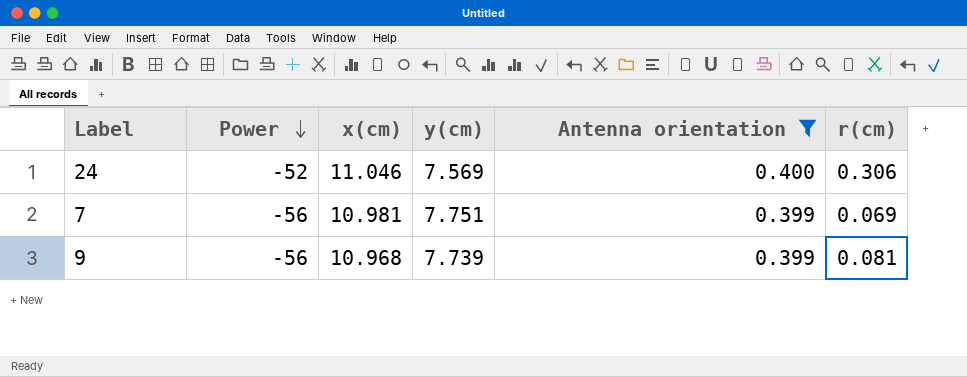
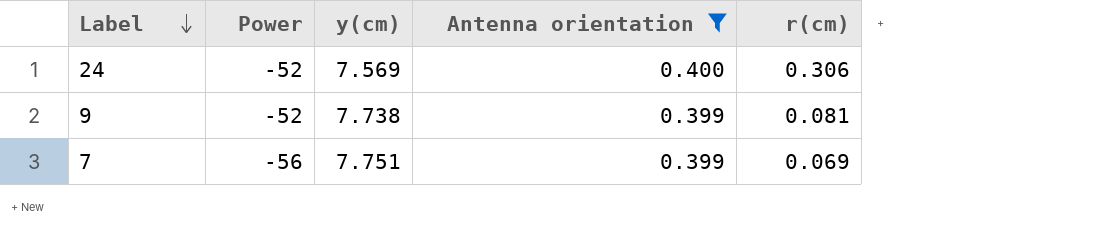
row order: Power descending -> Label descending
column x(cm) | position: 3 -> none
9 | Power: -56 -> -52
9 | y(cm): 7.739 -> 7.738

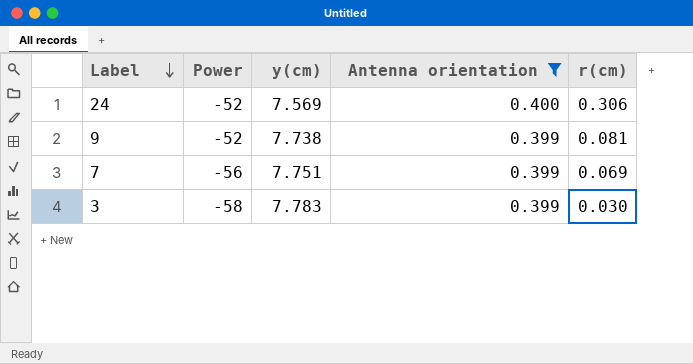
row 3: none -> -58 | 7.783 | 0.399 | 0.030

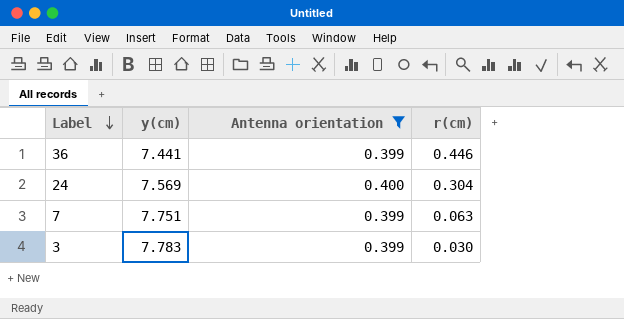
column Power | position: 2 -> none
row 9: -52 | 7.738 | 0.399 | 0.081 -> none
row 36: none -> 7.441 | 0.399 | 0.446
24 | r(cm): 0.306 -> 0.304
7 | r(cm): 0.069 -> 0.063

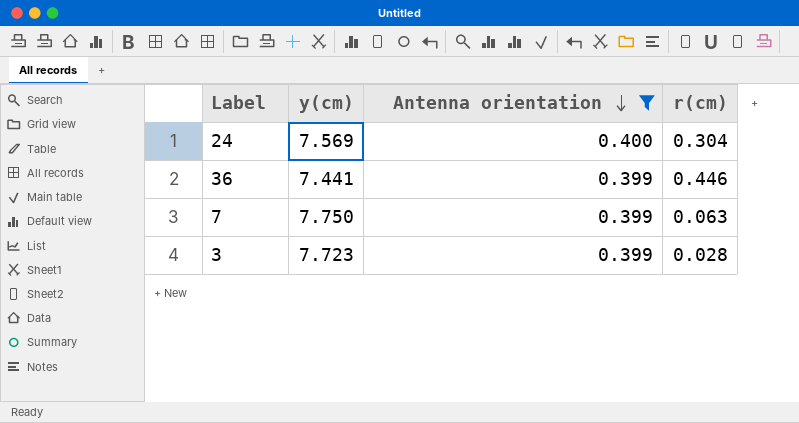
row order: Label descending -> Antenna orientation descending
7 | y(cm): 7.751 -> 7.750
3 | y(cm): 7.783 -> 7.723
3 | r(cm): 0.030 -> 0.028

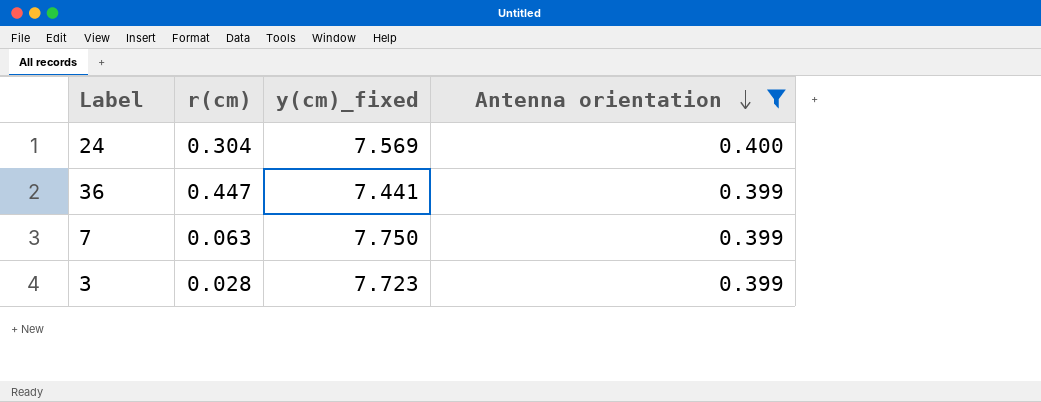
column r(cm) | position: 4 -> 2
column name: y(cm) -> y(cm)_fixed
36 | r(cm): 0.446 -> 0.447

